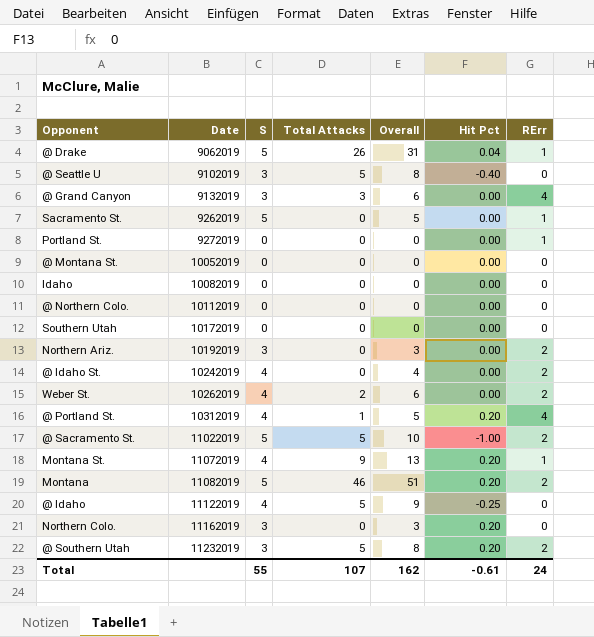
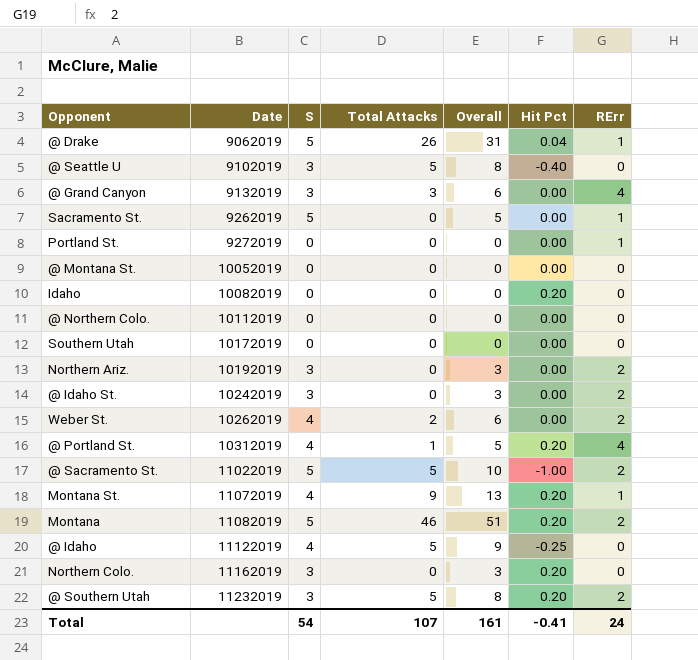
Idaho | Hit Pct: 0.00 -> 0.20
@ Idaho St. | S: 4 -> 3
@ Idaho St. | Overall: 4 -> 3
Total | S: 55 -> 54
Total | Overall: 162 -> 161
Total | Hit Pct: -0.61 -> -0.41

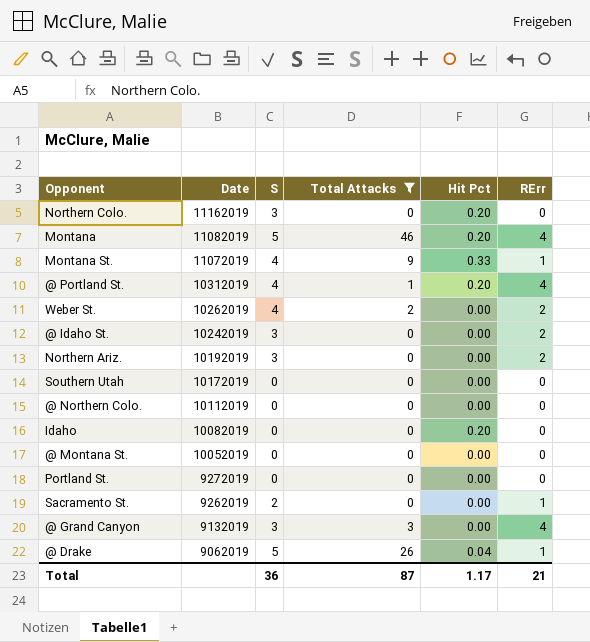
filter: none -> Total Attacks != 5
row order: Date ascending -> Date descending
column Overall | formula: [S] + [Total Attacks] -> none
Montana | RErr: 2 -> 4
Montana St. | Hit Pct: 0.20 -> 0.33
Portland St. | RErr: 1 -> 0
Sacramento St. | S: 5 -> 2
Total | S: 54 -> 36
Total | Total Attacks: 107 -> 87
Total | Hit Pct: -0.41 -> 1.17
Total | RErr: 24 -> 21

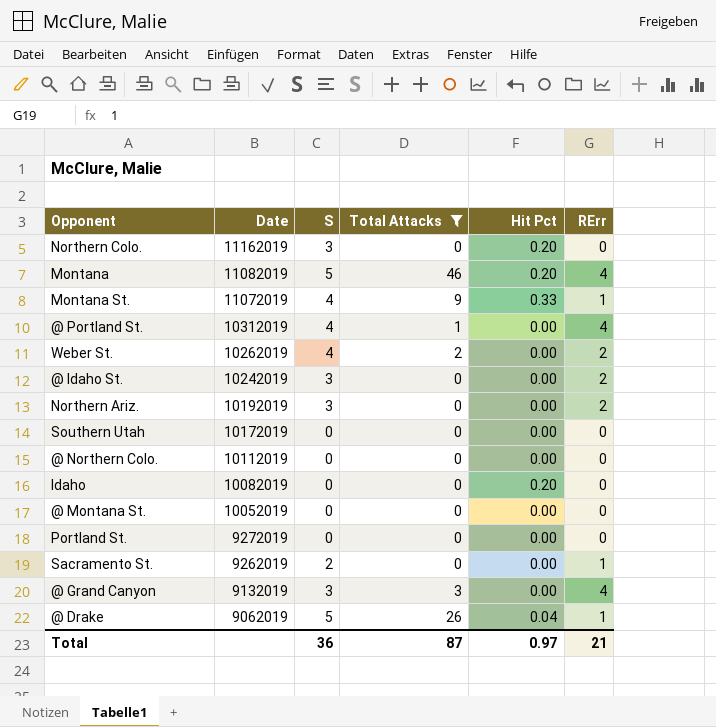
@ Portland St. | Hit Pct: 0.20 -> 0.00
Total | Hit Pct: 1.17 -> 0.97

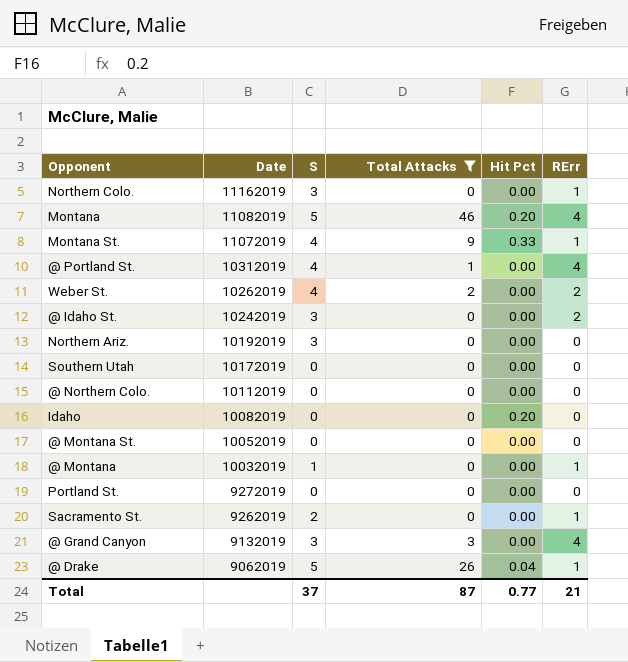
Northern Colo. | Hit Pct: 0.20 -> 0.00
Northern Colo. | RErr: 0 -> 1
Northern Ariz. | RErr: 2 -> 0
row @ Montana: none -> 10032019 | 1 | 0 | 0.00 | 1
Total | S: 36 -> 37
Total | Hit Pct: 0.97 -> 0.77

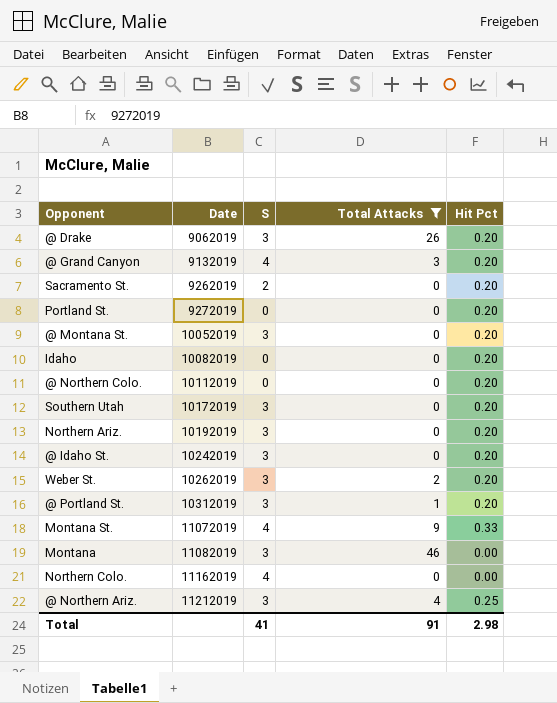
row order: Date descending -> Date ascending
column RErr | position: 6 -> none
row @ Montana: 10032019 | 1 | 0 | 0.00 | 1 -> none
@ Drake | S: 5 -> 3
@ Drake | Hit Pct: 0.04 -> 0.20
@ Grand Canyon | S: 3 -> 4
@ Grand Canyon | Hit Pct: 0.00 -> 0.20
Sacramento St. | Hit Pct: 0.00 -> 0.20
Portland St. | Hit Pct: 0.00 -> 0.20
@ Montana St. | S: 0 -> 3
@ Montana St. | Hit Pct: 0.00 -> 0.20
@ Northern Colo. | Hit Pct: 0.00 -> 0.20
Southern Utah | S: 0 -> 3
Southern Utah | Hit Pct: 0.00 -> 0.20
Northern Ariz. | Hit Pct: 0.00 -> 0.20
@ Idaho St. | Hit Pct: 0.00 -> 0.20
Weber St. | S: 4 -> 3
Weber St. | Hit Pct: 0.00 -> 0.20
@ Portland St. | S: 4 -> 3
@ Portland St. | Hit Pct: 0.00 -> 0.20
Montana | S: 5 -> 3
Montana | Hit Pct: 0.20 -> 0.00
Northern Colo. | S: 3 -> 4
row @ Northern Ariz.: none -> 11212019 | 3 | 4 | 0.25
Total | S: 37 -> 41
Total | Total Attacks: 87 -> 91
Total | Hit Pct: 0.77 -> 2.98

